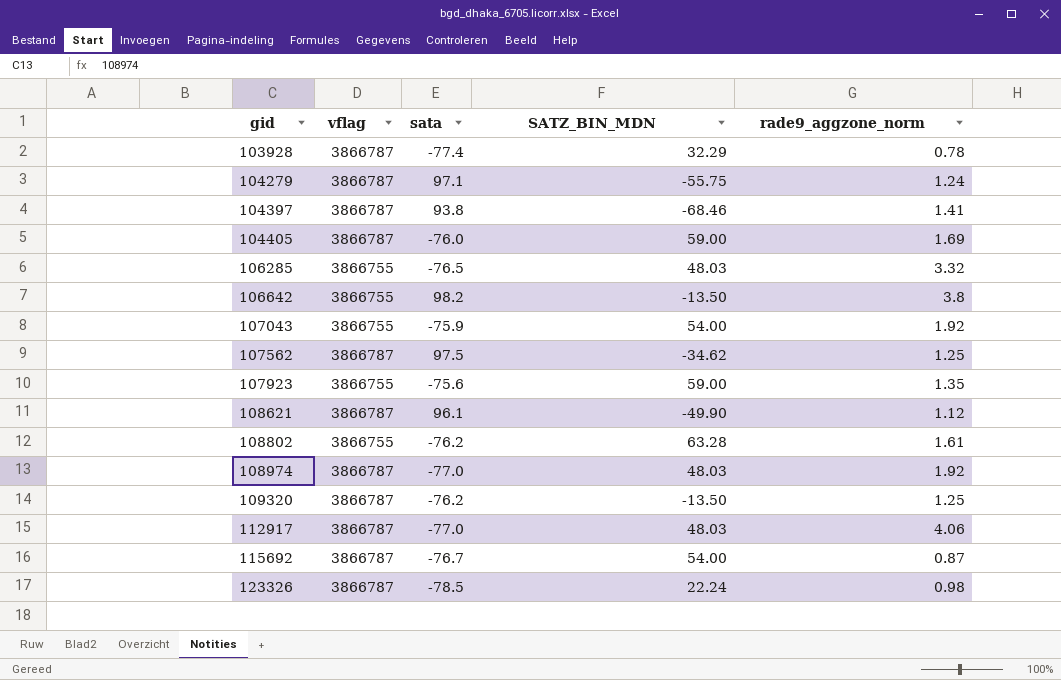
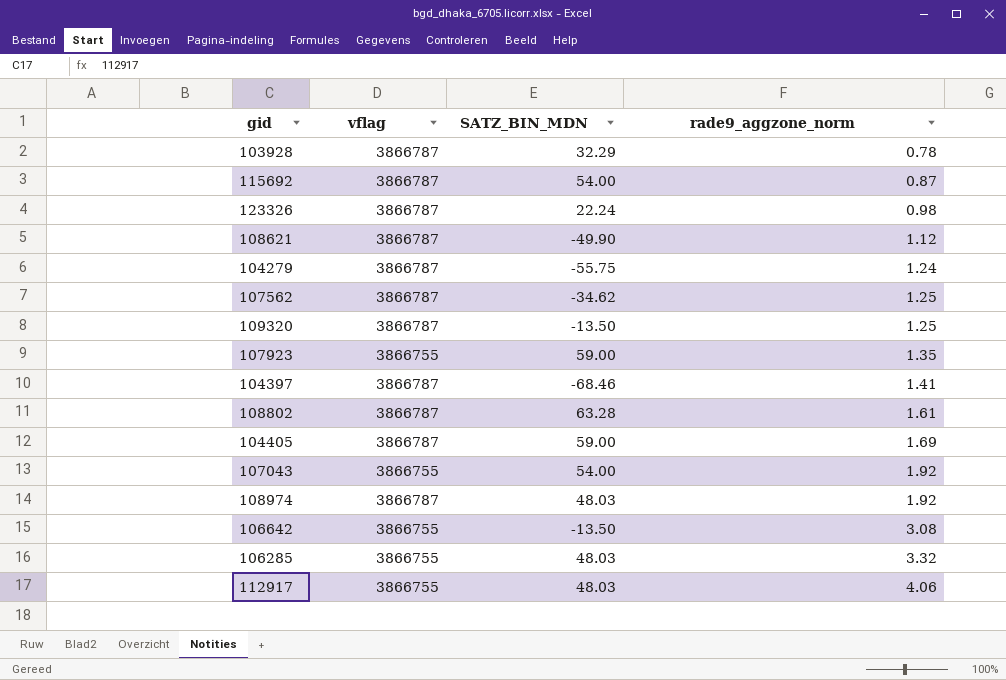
row order: gid ascending -> rade9_aggzone_norm ascending
column sata | position: 3 -> none
108802 | vflag: 3866755 -> 3866787
106642 | rade9_aggzone_norm: 3.8 -> 3.08
112917 | vflag: 3866787 -> 3866755

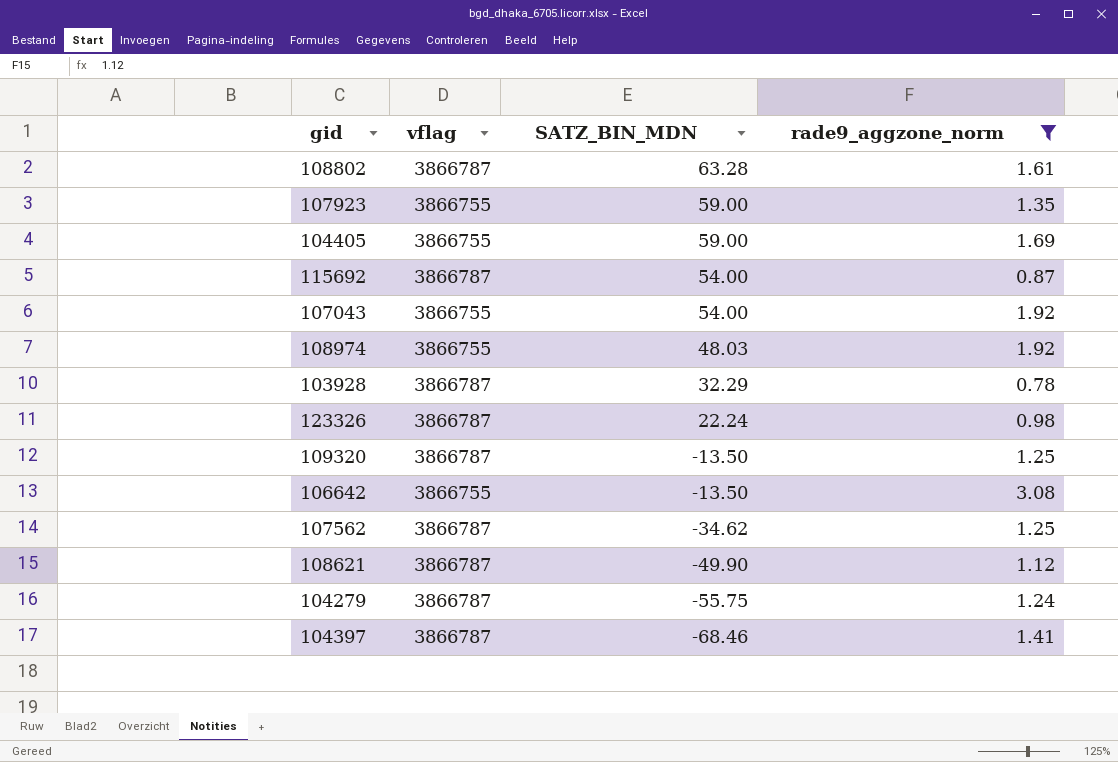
filter: none -> rade9_aggzone_norm <= 3.08
row order: rade9_aggzone_norm ascending -> SATZ_BIN_MDN descending
104405 | vflag: 3866787 -> 3866755
108974 | vflag: 3866787 -> 3866755

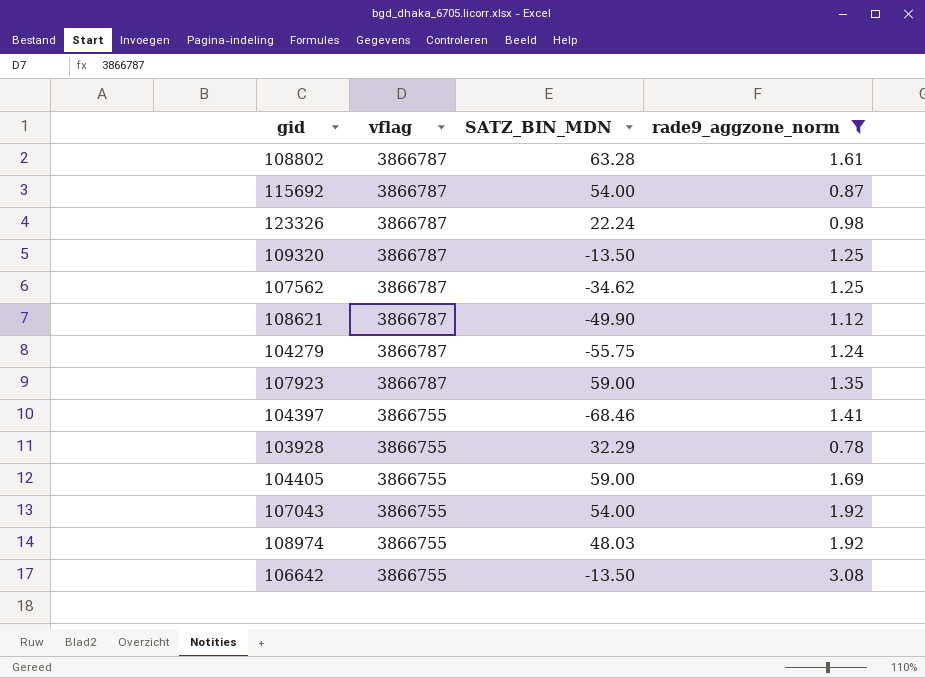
row order: SATZ_BIN_MDN descending -> vflag descending
107923 | vflag: 3866755 -> 3866787
104397 | vflag: 3866787 -> 3866755
103928 | vflag: 3866787 -> 3866755

